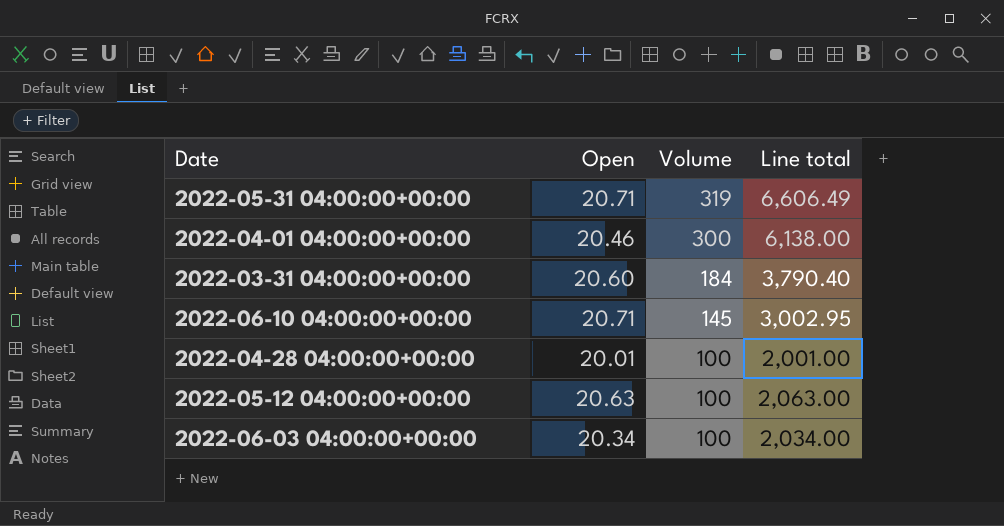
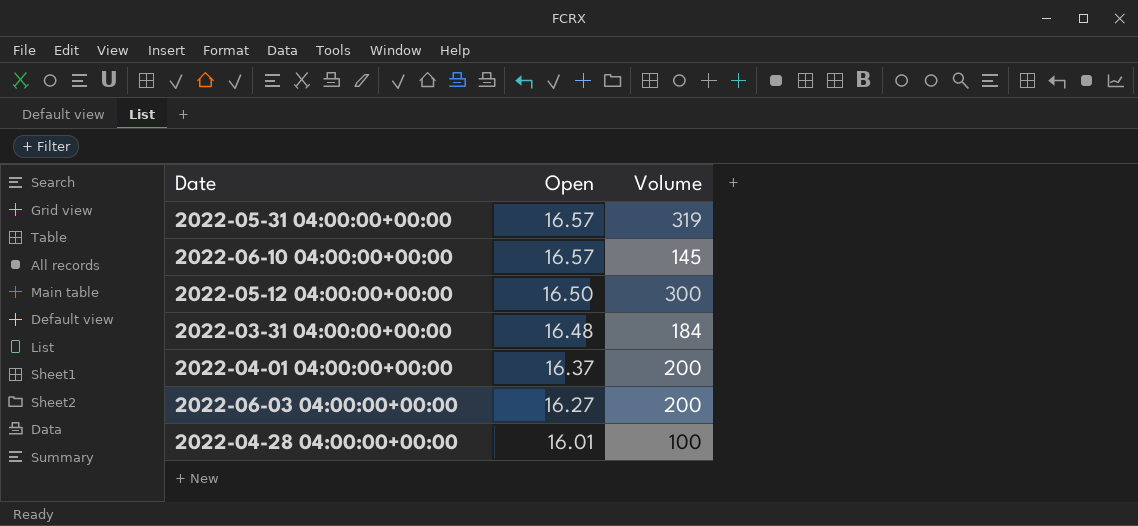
row order: Volume descending -> Open descending
column Line total | formula: [Open] * [Volume] -> none
2022-05-31 04:00:00+00:00 | Open: 20.71 -> 16.57
2022-06-10 04:00:00+00:00 | Open: 20.71 -> 16.57
2022-05-12 04:00:00+00:00 | Open: 20.63 -> 16.50
2022-05-12 04:00:00+00:00 | Volume: 100 -> 300
2022-03-31 04:00:00+00:00 | Open: 20.60 -> 16.48
2022-04-01 04:00:00+00:00 | Open: 20.46 -> 16.37
2022-04-01 04:00:00+00:00 | Volume: 300 -> 200
2022-06-03 04:00:00+00:00 | Open: 20.34 -> 16.27
2022-06-03 04:00:00+00:00 | Volume: 100 -> 200
2022-04-28 04:00:00+00:00 | Open: 20.01 -> 16.01

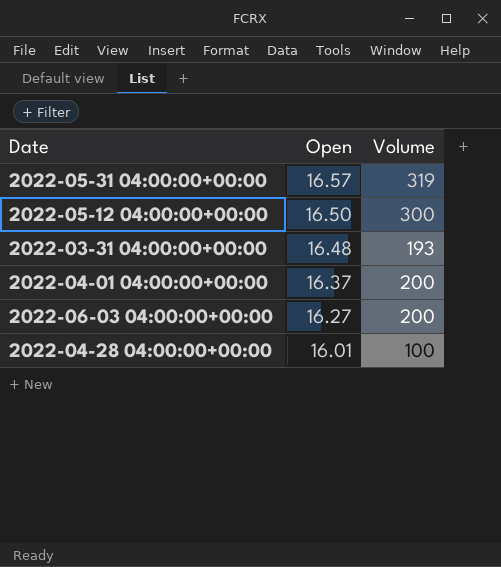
row 2022-06-10 04:00:00+00:00: 16.57 | 145 -> none
2022-03-31 04:00:00+00:00 | Volume: 184 -> 193

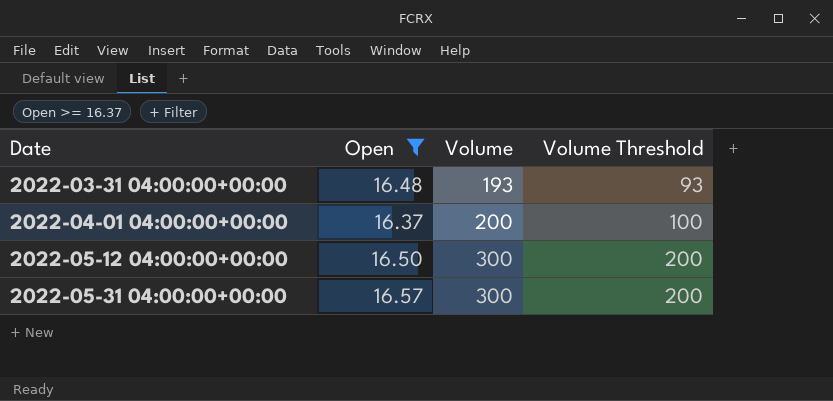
filter: none -> Open >= 16.37
row order: Open descending -> Date ascending
column Volume Threshold | formula: none -> [Volume] - 100
2022-05-31 04:00:00+00:00 | Volume: 319 -> 300

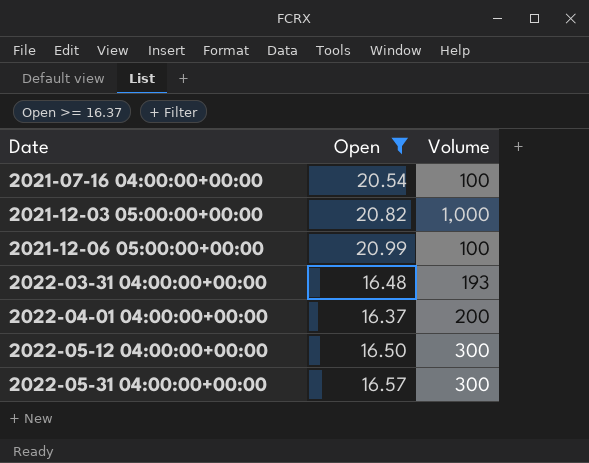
column Volume Threshold | formula: [Volume] - 100 -> none
row 2021-07-16 04:00:00+00:00: none -> 20.54 | 100
row 2021-12-03 05:00:00+00:00: none -> 20.82 | 1,000
row 2021-12-06 05:00:00+00:00: none -> 20.99 | 100

